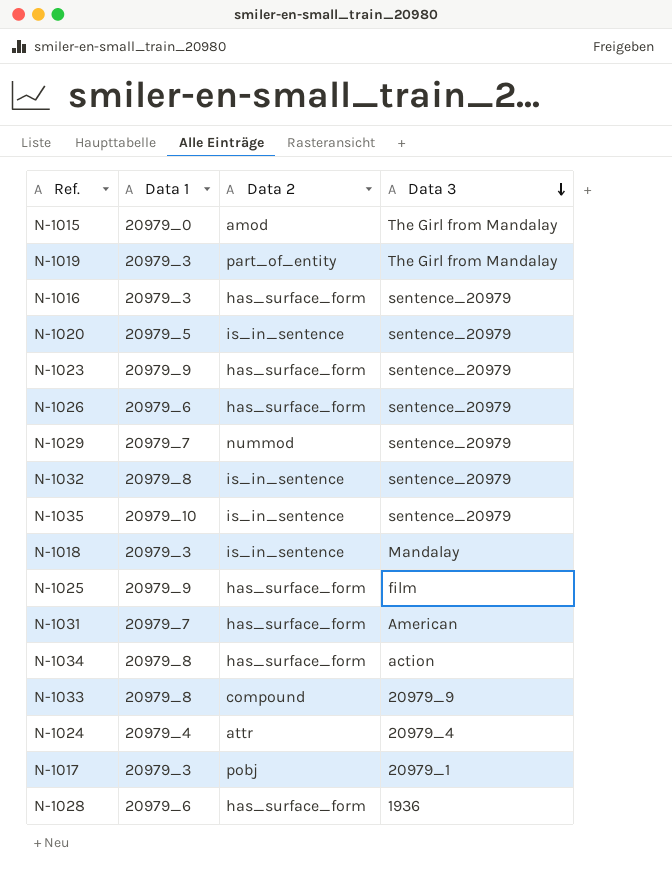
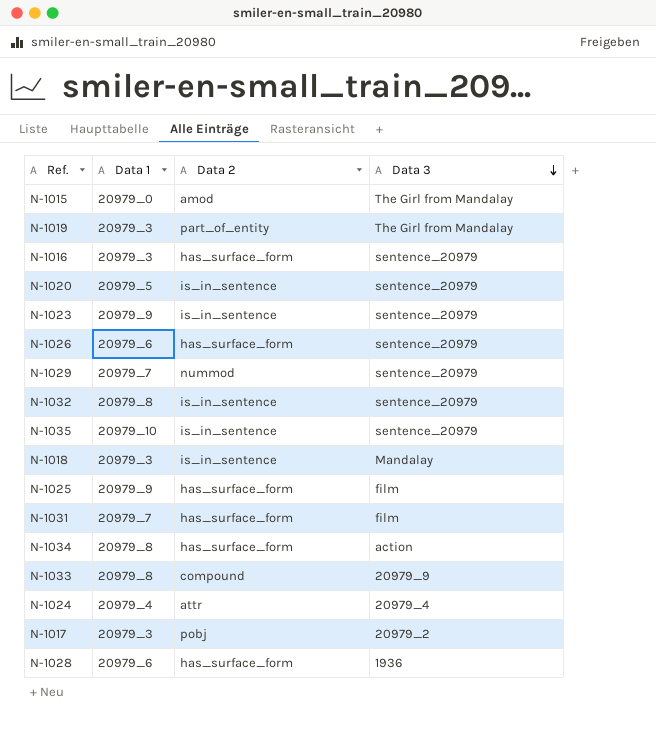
N-1023 | Data 2: has_surface_form -> is_in_sentence
N-1031 | Data 3: American -> film
N-1017 | Data 3: 20979_1 -> 20979_2

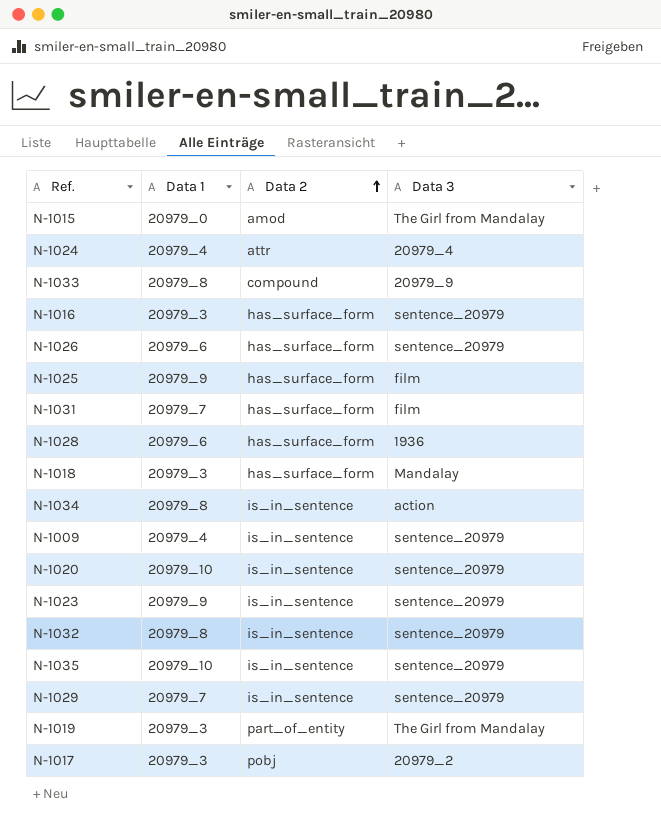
row order: Data 3 descending -> Data 2 ascending
N-1018 | Data 2: is_in_sentence -> has_surface_form
N-1034 | Data 2: has_surface_form -> is_in_sentence
row N-1009: none -> 20979_4 | is_in_sentence | sentence_20979
N-1020 | Data 1: 20979_5 -> 20979_10
N-1029 | Data 2: nummod -> is_in_sentence

